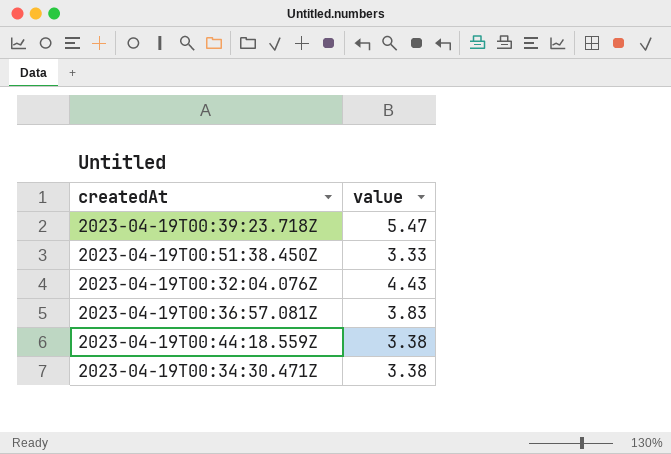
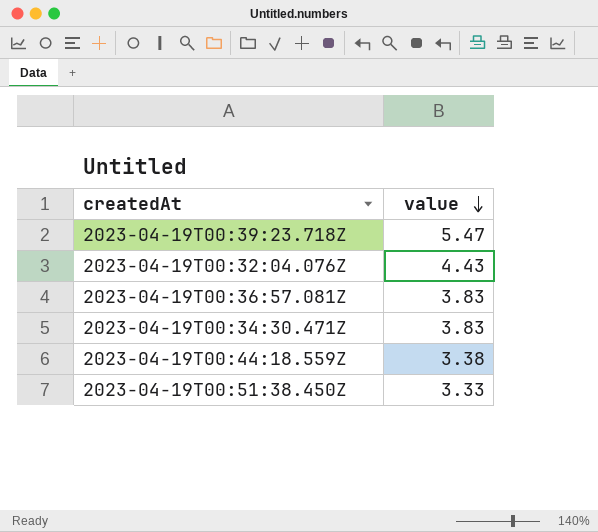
row order: none -> value descending
2023-04-19T00:34:30.471Z | value: 3.38 -> 3.83

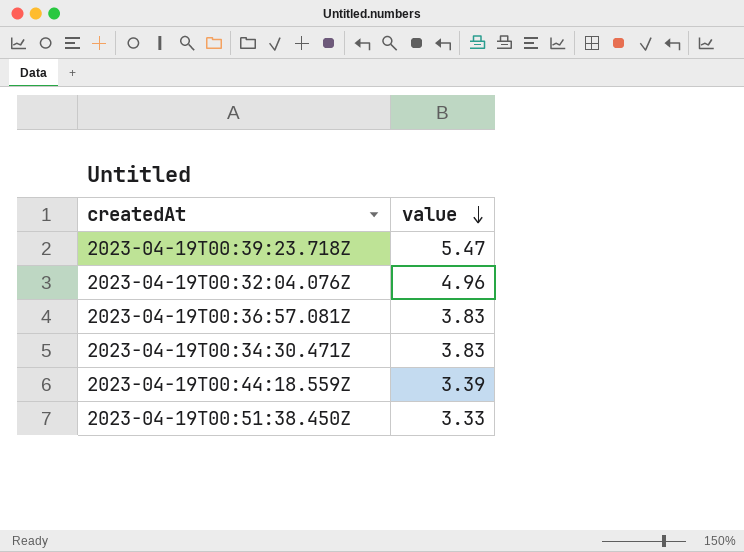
2023-04-19T00:32:04.076Z | value: 4.43 -> 4.96
2023-04-19T00:44:18.559Z | value: 3.38 -> 3.39

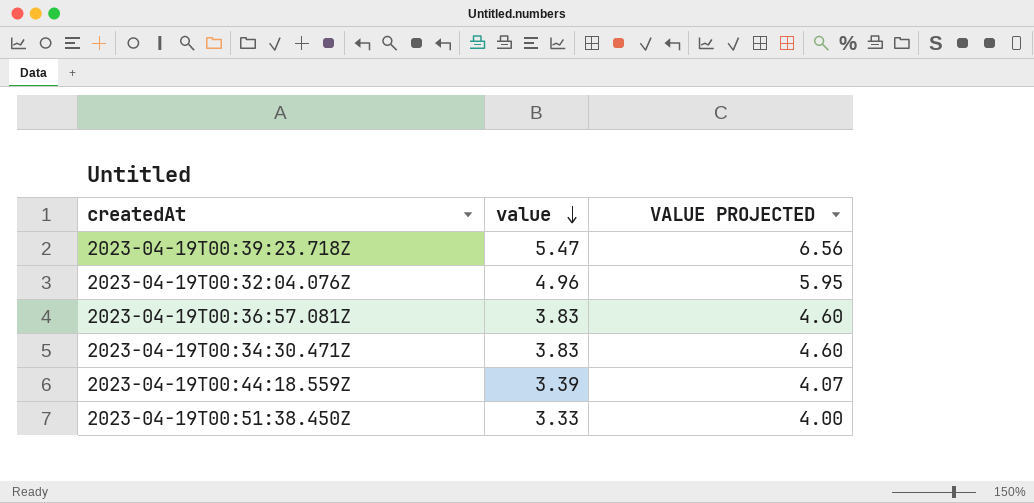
column VALUE PROJECTED | formula: none -> [value] * 1.2

